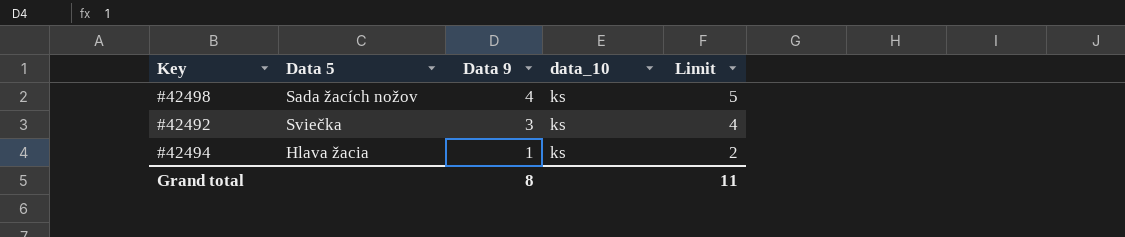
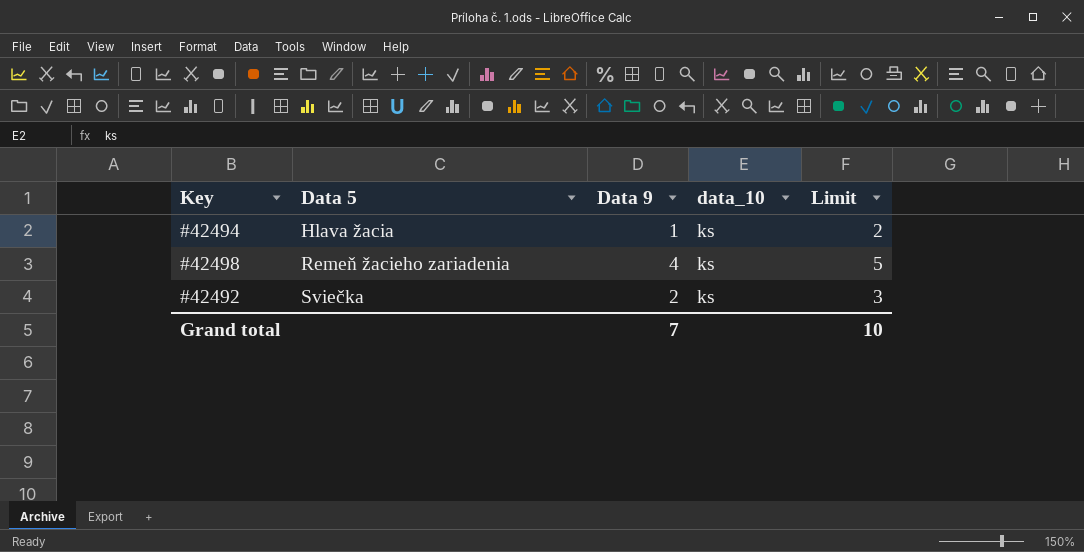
row order: Data 9 descending -> Data 5 ascending
#42498 | Data 5: Sada žacích nožov -> Remeň žacieho zariadenia
#42492 | Data 9: 3 -> 2
#42492 | Limit: 4 -> 3
Grand total | Data 9: 8 -> 7
Grand total | Limit: 11 -> 10

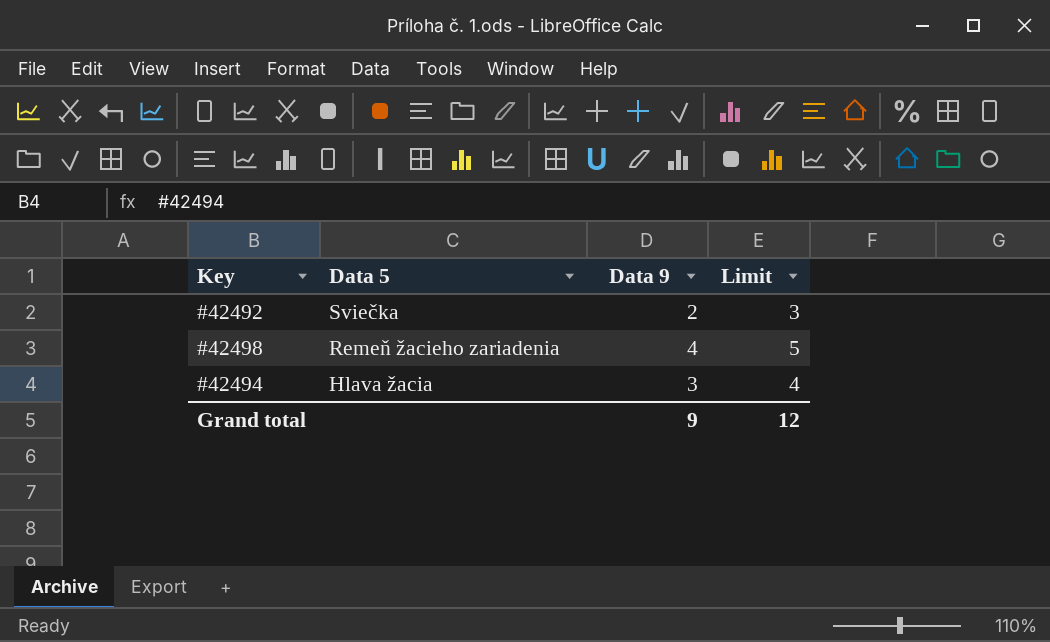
row order: Data 5 ascending -> Data 5 descending
column data_10 | position: 4 -> none
#42494 | Data 9: 1 -> 3
#42494 | Limit: 2 -> 4
Grand total | Data 9: 7 -> 9
Grand total | Limit: 10 -> 12

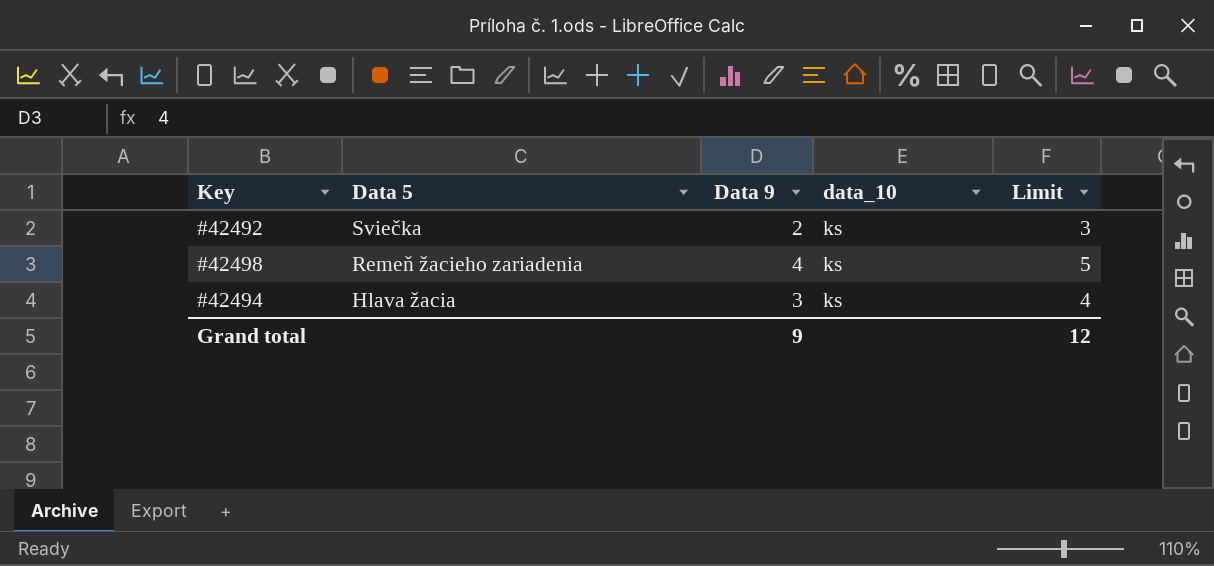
column data_10 | position: none -> 4

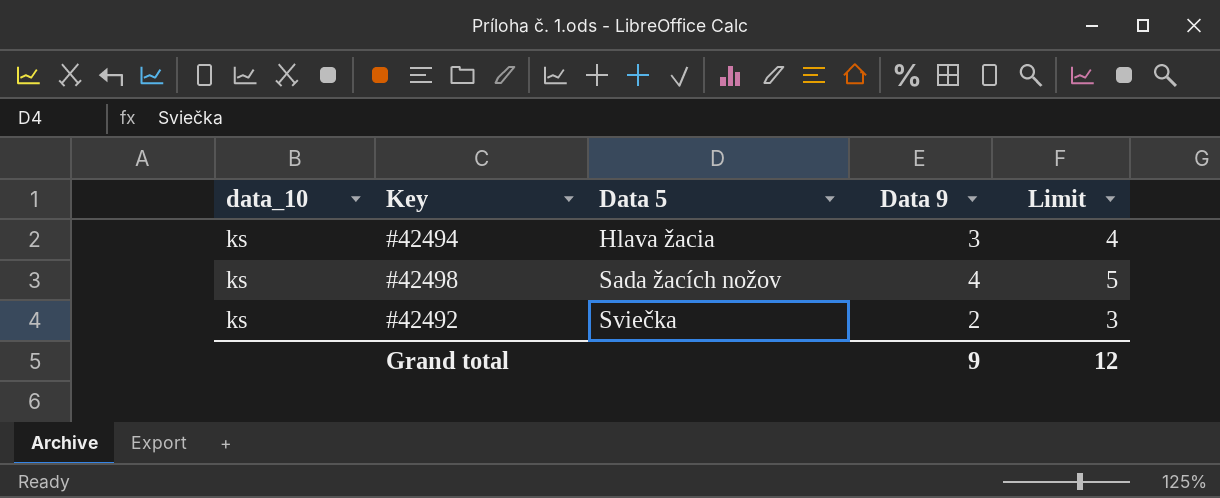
row order: Data 5 descending -> Data 5 ascending
column data_10 | position: 4 -> 1
#42498 | Data 5: Remeň žacieho zariadenia -> Sada žacích nožov

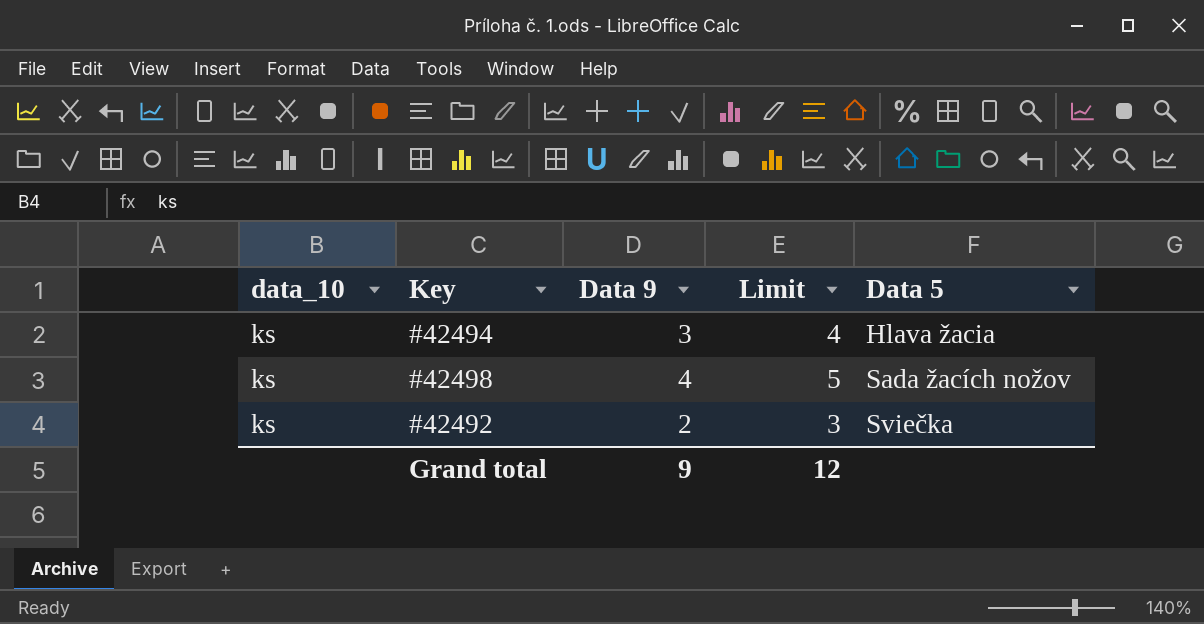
column Data 5 | position: 3 -> 5

